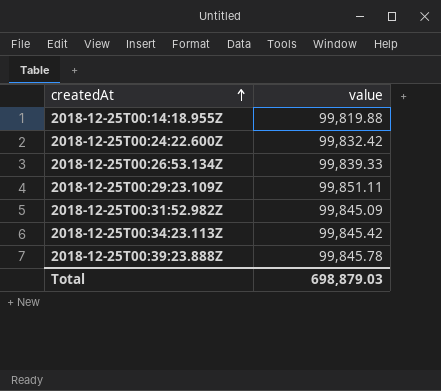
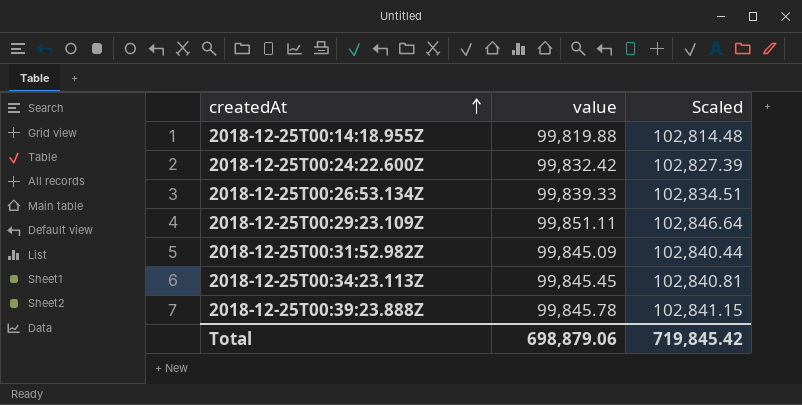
column Scaled | formula: none -> [value] * 1.03
2018-12-25T00:34:23.113Z | value: 99,845.42 -> 99,845.45
Total | value: 698,879.03 -> 698,879.06

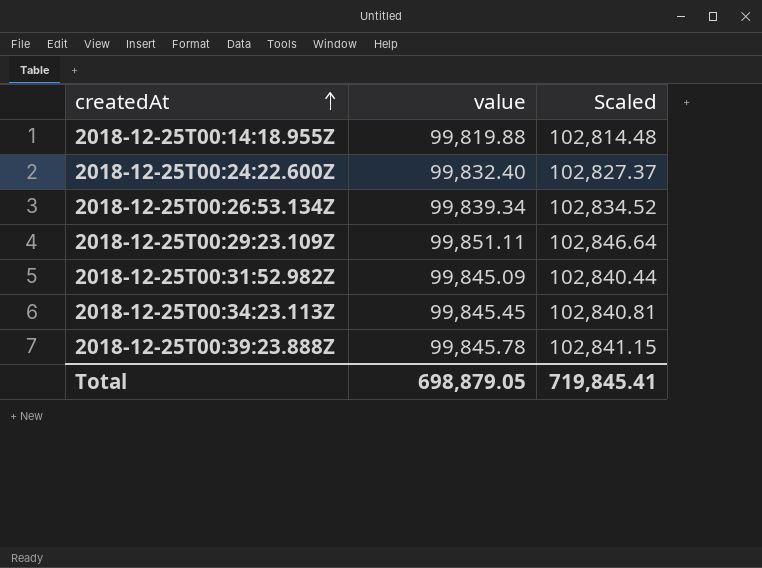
2018-12-25T00:24:22.600Z | value: 99,832.42 -> 99,832.40
2018-12-25T00:24:22.600Z | Scaled: 102,827.39 -> 102,827.37
2018-12-25T00:26:53.134Z | value: 99,839.33 -> 99,839.34
2018-12-25T00:26:53.134Z | Scaled: 102,834.51 -> 102,834.52
Total | value: 698,879.06 -> 698,879.05
Total | Scaled: 719,845.42 -> 719,845.41

